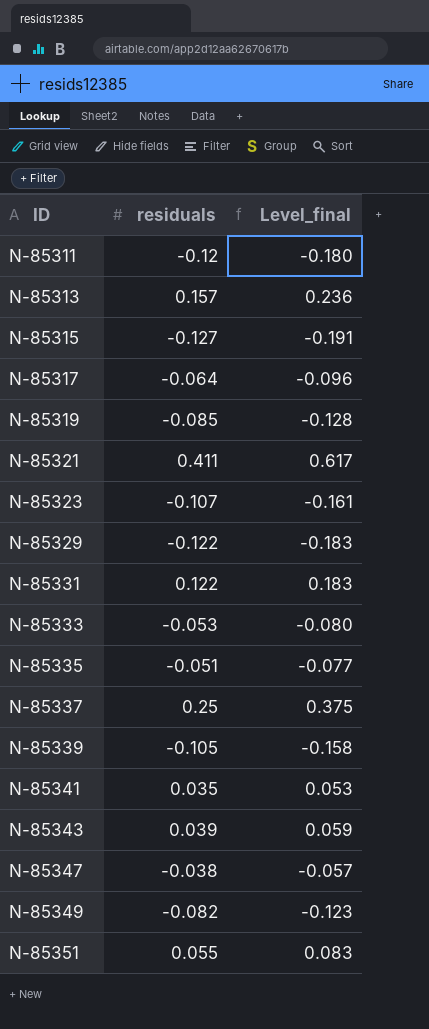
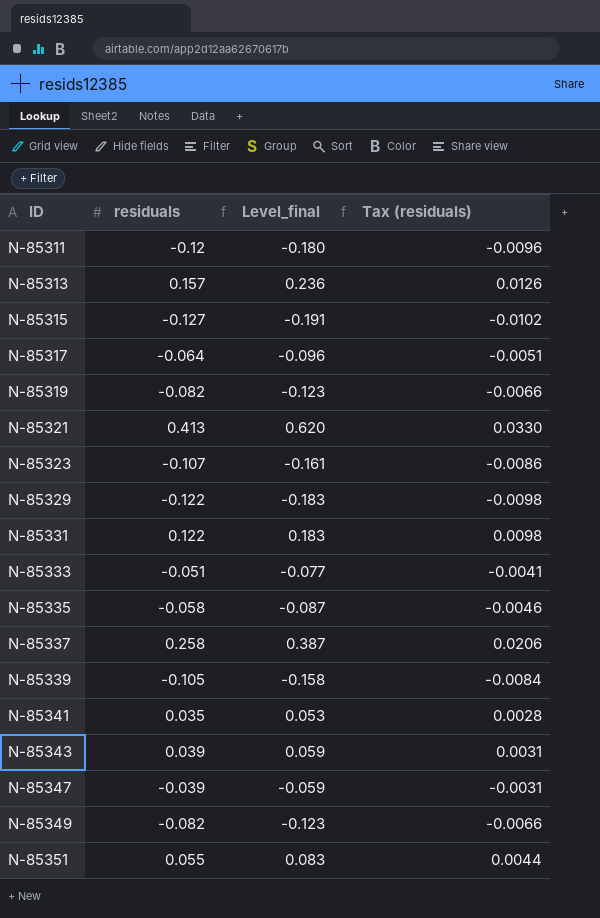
column Tax (residuals) | formula: none -> [residuals] * 0.08
N-85319 | residuals: -0.085 -> -0.082
N-85319 | Level_final: -0.128 -> -0.123
N-85321 | residuals: 0.411 -> 0.413
N-85321 | Level_final: 0.617 -> 0.620
N-85333 | residuals: -0.053 -> -0.051
N-85333 | Level_final: -0.080 -> -0.077
N-85335 | residuals: -0.051 -> -0.058
N-85335 | Level_final: -0.077 -> -0.087
N-85337 | residuals: 0.25 -> 0.258
N-85337 | Level_final: 0.375 -> 0.387
N-85347 | residuals: -0.038 -> -0.039
N-85347 | Level_final: -0.057 -> -0.059

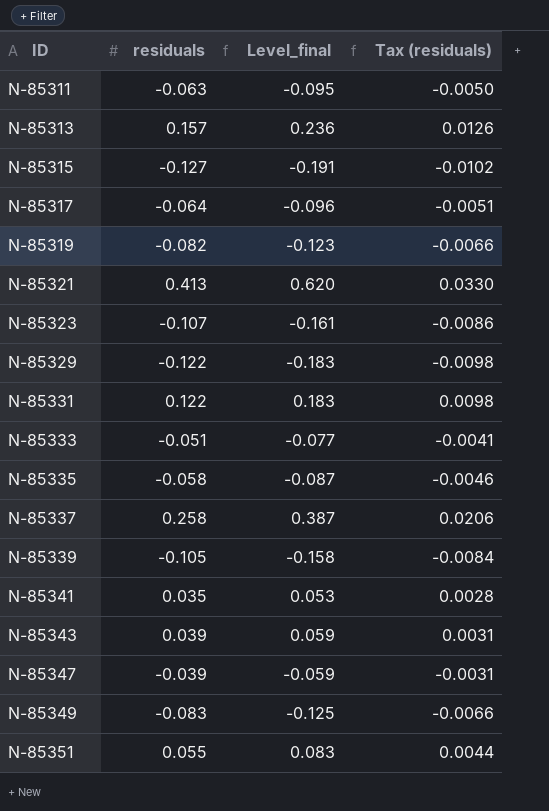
N-85311 | residuals: -0.12 -> -0.063
N-85311 | Level_final: -0.180 -> -0.095
N-85311 | Tax (residuals): -0.0096 -> -0.0050
N-85349 | residuals: -0.082 -> -0.083
N-85349 | Level_final: -0.123 -> -0.125

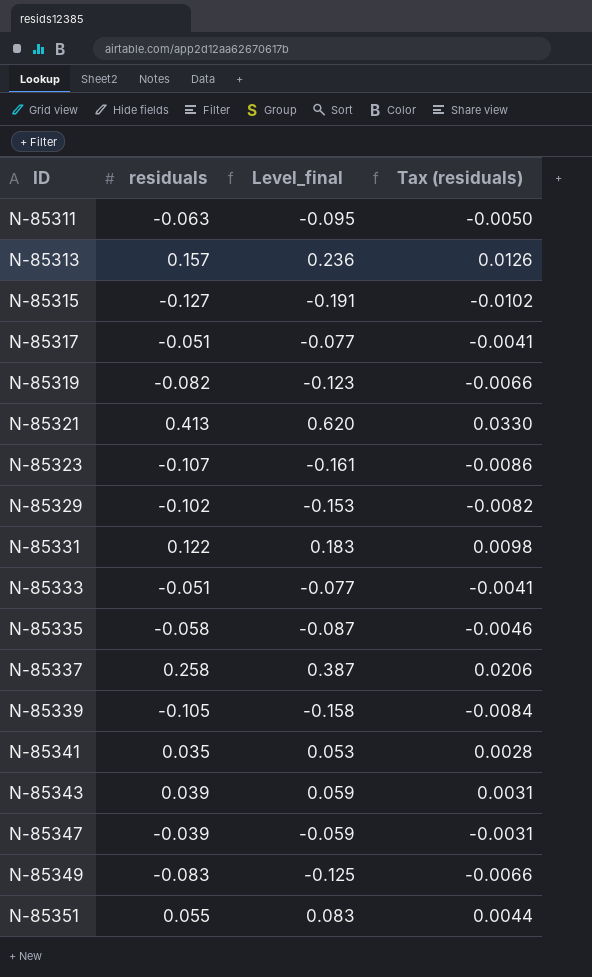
N-85317 | residuals: -0.064 -> -0.051
N-85317 | Level_final: -0.096 -> -0.077
N-85317 | Tax (residuals): -0.0051 -> -0.0041
N-85329 | residuals: -0.122 -> -0.102
N-85329 | Level_final: -0.183 -> -0.153
N-85329 | Tax (residuals): -0.0098 -> -0.0082

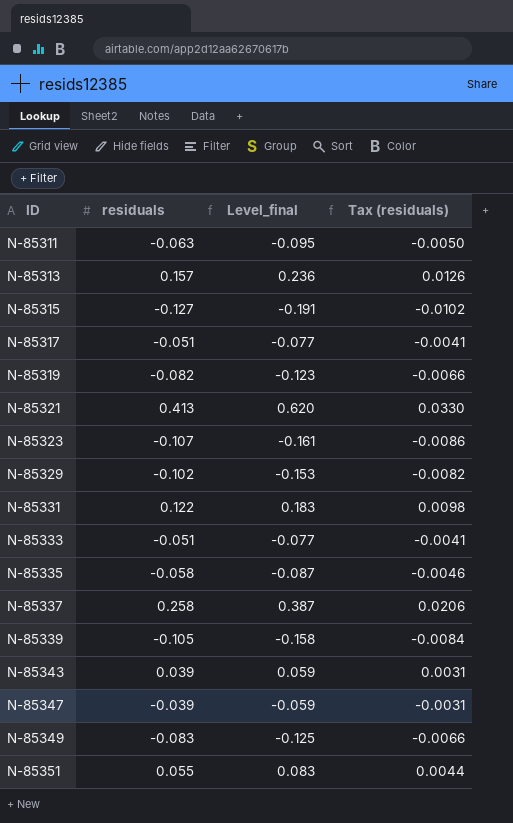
row N-85341: 0.035 | 0.053 | 0.0028 -> none

